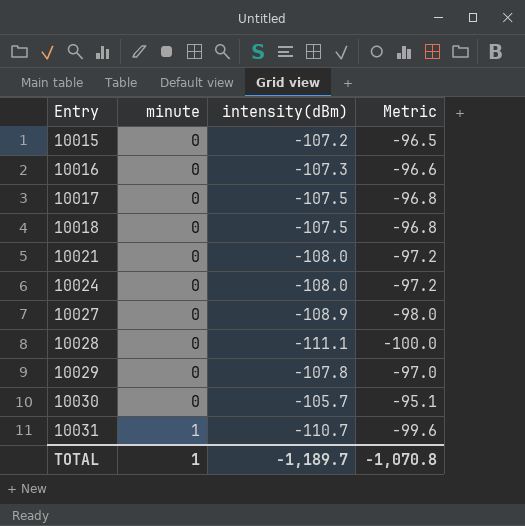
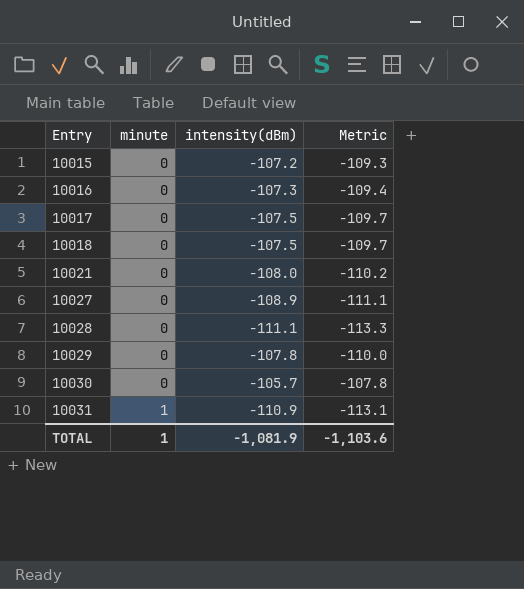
column Metric | formula: [intensity(dBm)] * 0.9 -> [intensity(dBm)] * 1.02
row 10024: 0 | -108.0 | -97.2 -> none
10031 | intensity(dBm): -110.7 -> -110.9
TOTAL | intensity(dBm): -1,189.7 -> -1,081.9
TOTAL | Metric: -1,070.8 -> -1,103.6

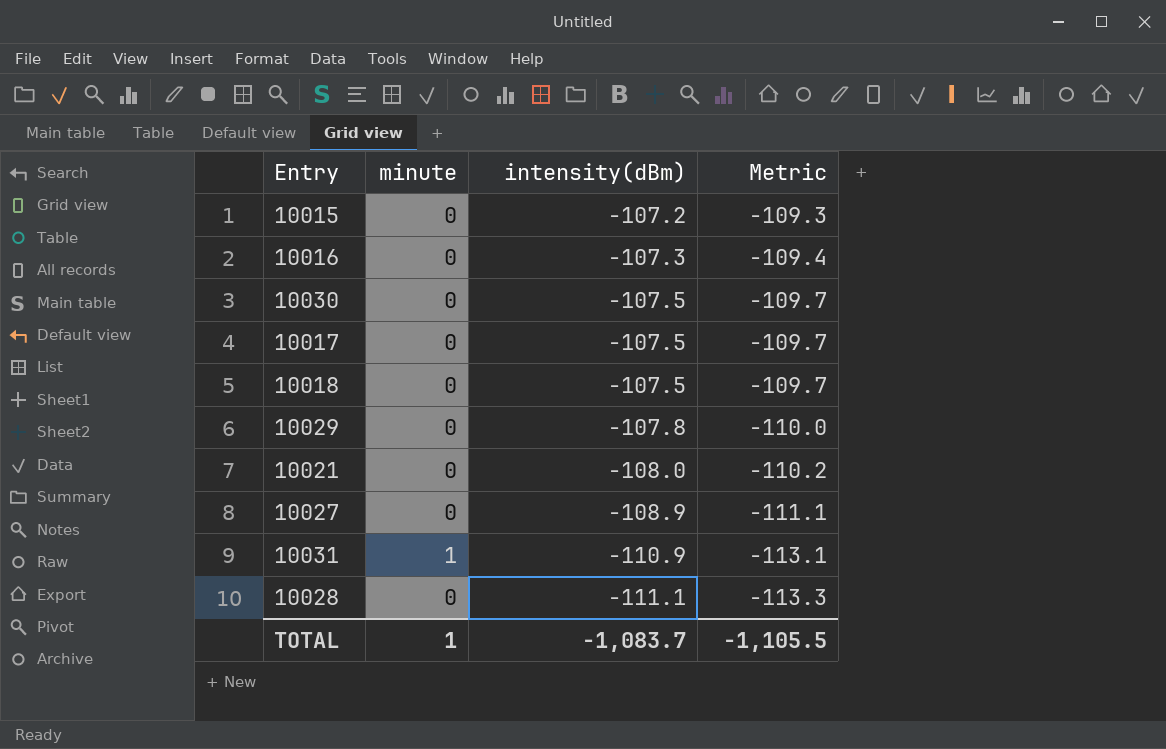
row order: Entry ascending -> intensity(dBm) descending
10030 | intensity(dBm): -105.7 -> -107.5
10030 | Metric: -107.8 -> -109.7
TOTAL | intensity(dBm): -1,081.9 -> -1,083.7
TOTAL | Metric: -1,103.6 -> -1,105.5

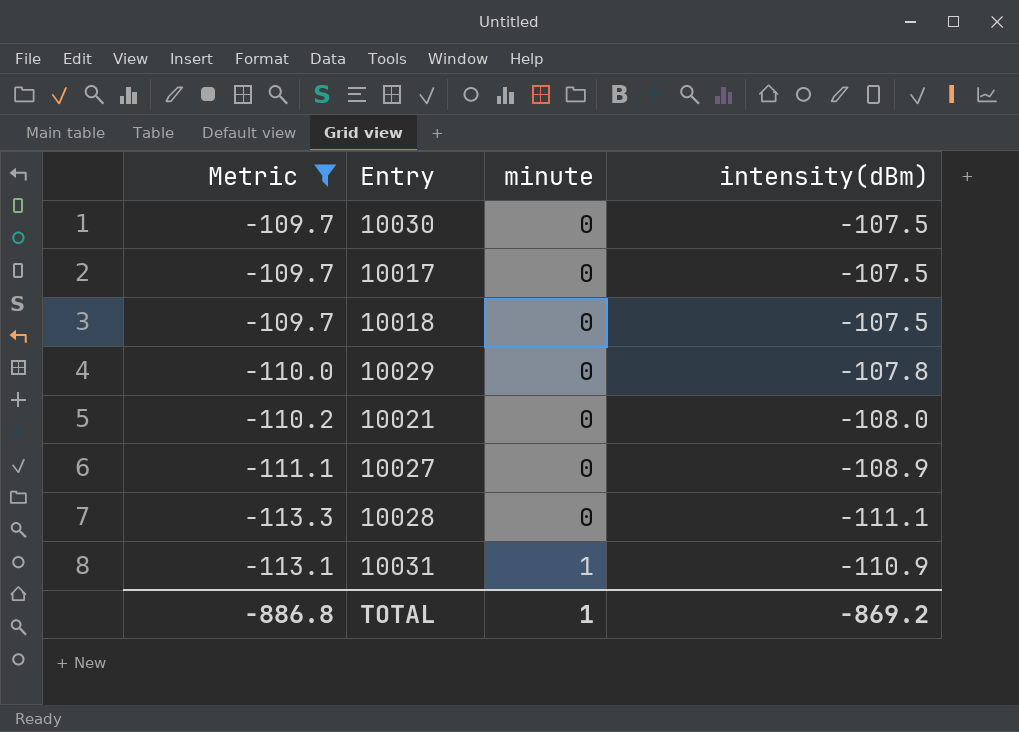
filter: none -> Metric <= -109.7
row order: intensity(dBm) descending -> minute ascending
column Metric | position: 4 -> 1
TOTAL | Metric: -1,105.5 -> -886.8
TOTAL | intensity(dBm): -1,083.7 -> -869.2

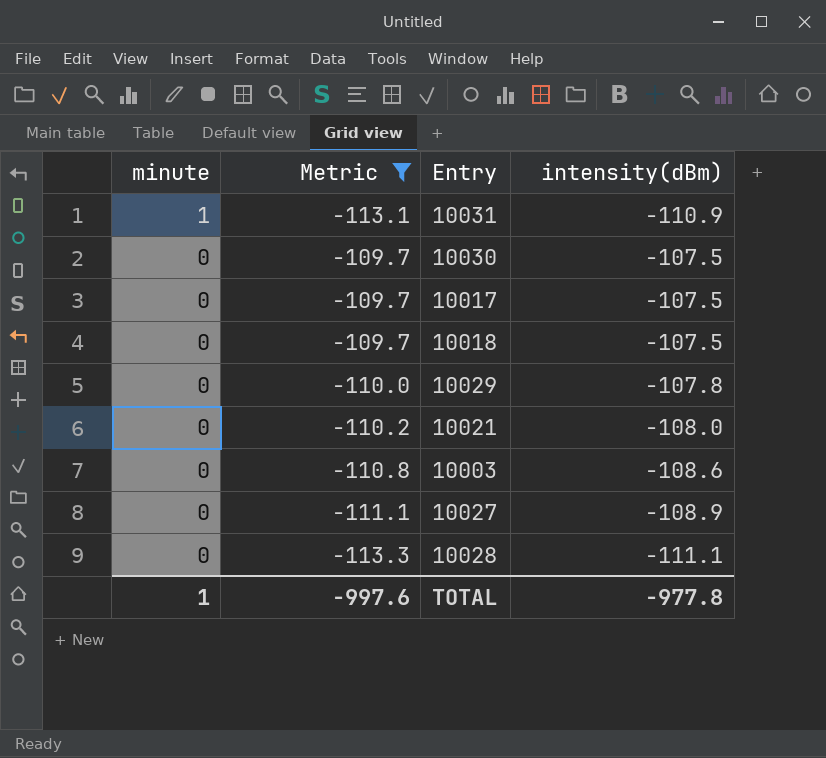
row order: minute ascending -> minute descending
column minute | position: 3 -> 1
row 10003: none -> 0 | -110.8 | -108.6
TOTAL | Metric: -886.8 -> -997.6
TOTAL | intensity(dBm): -869.2 -> -977.8

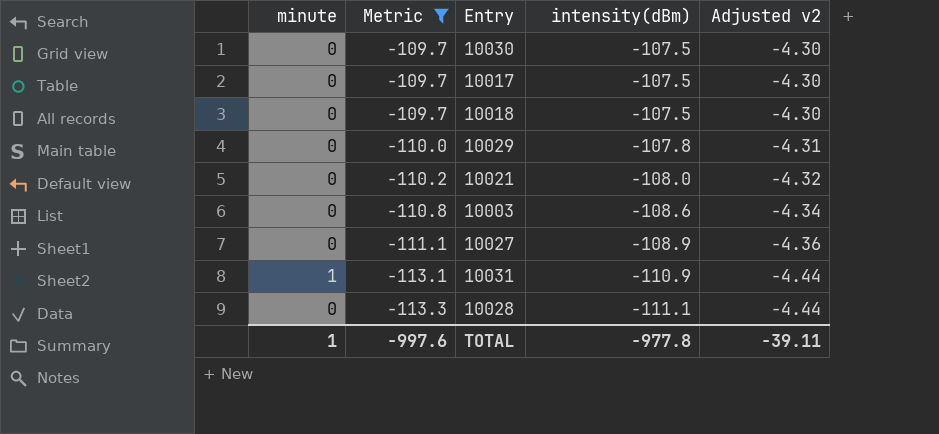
row order: minute descending -> Metric descending
column Adjusted v2 | formula: none -> [intensity(dBm)] * 0.04

